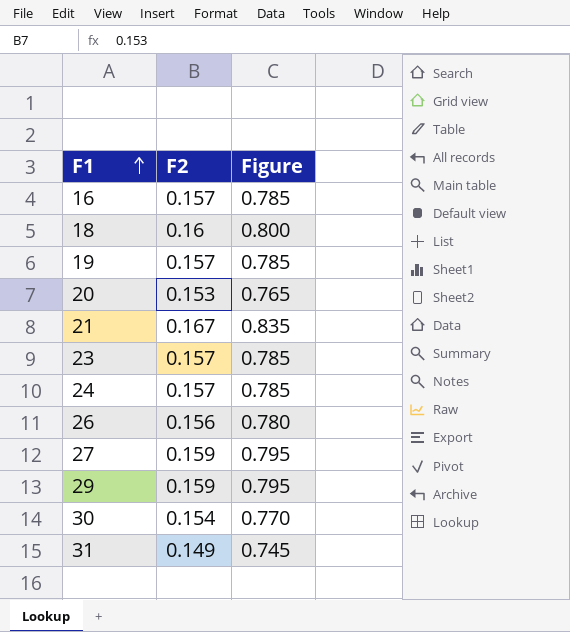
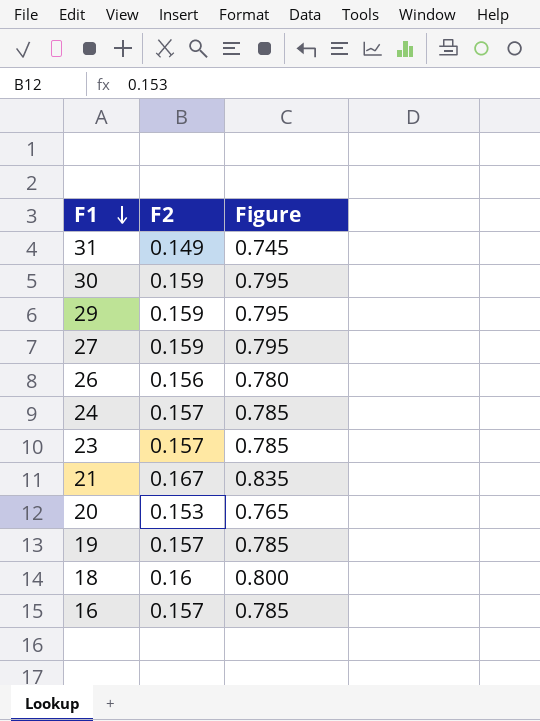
row order: F1 ascending -> F1 descending
30 | F2: 0.154 -> 0.159
30 | Figure: 0.770 -> 0.795

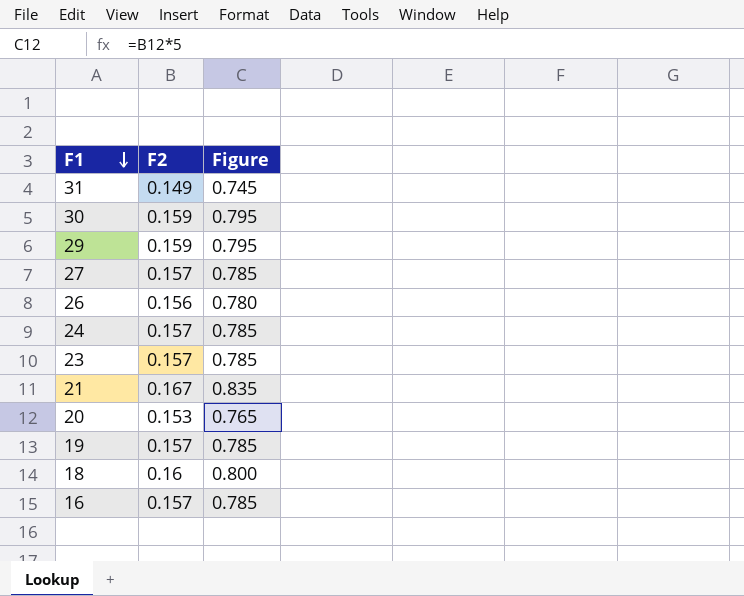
27 | F2: 0.159 -> 0.157
27 | Figure: 0.795 -> 0.785

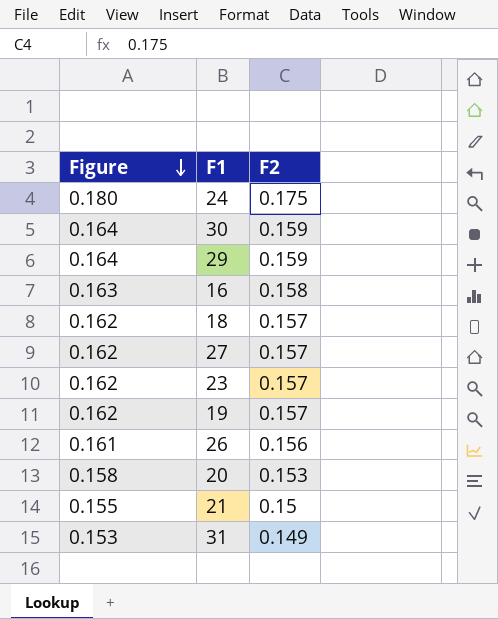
row order: F1 descending -> Figure descending
column Figure | formula: [F2] * 5 -> [F2] * 1.03
column Figure | position: 3 -> 1
24 | F2: 0.157 -> 0.175
16 | F2: 0.157 -> 0.158
18 | F2: 0.16 -> 0.157
21 | F2: 0.167 -> 0.15

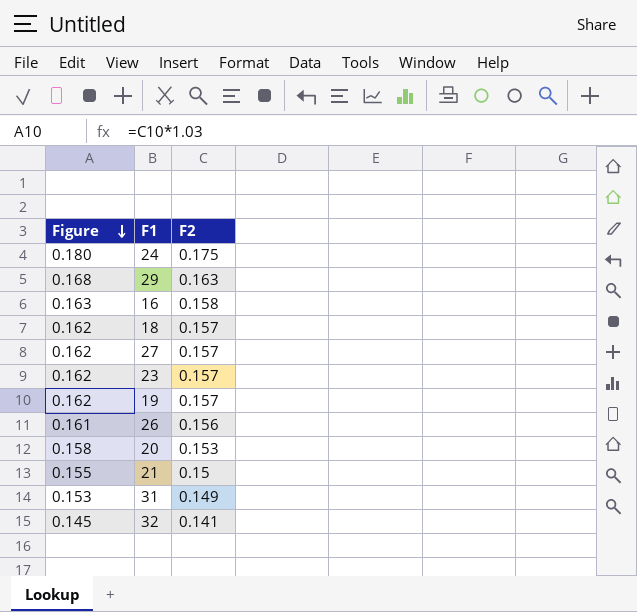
row 30: 0.164 | 0.159 -> none
29 | Figure: 0.164 -> 0.168
29 | F2: 0.159 -> 0.163
row 32: none -> 0.145 | 0.141

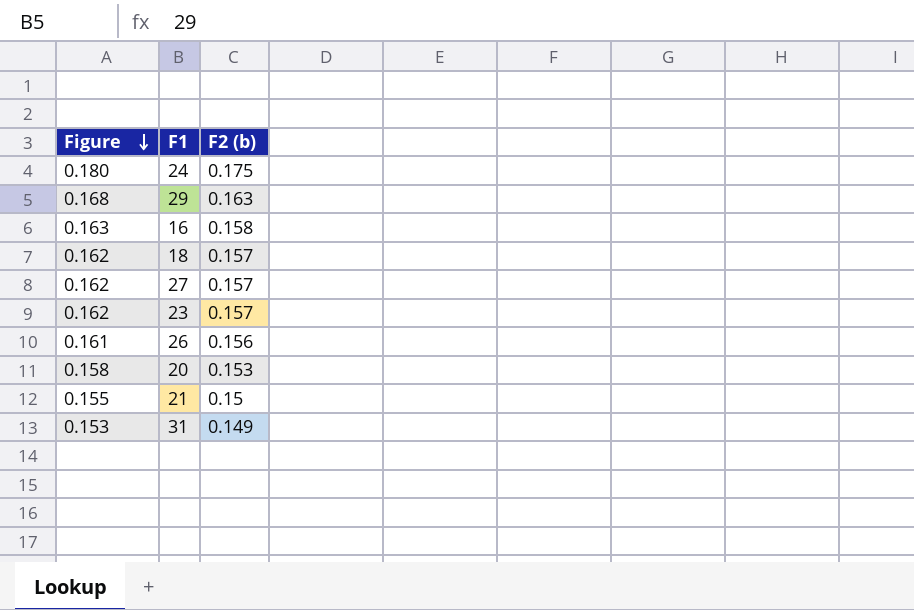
column name: F2 -> F2 (b)
row 19: 0.162 | 0.157 -> none
row 32: 0.145 | 0.141 -> none

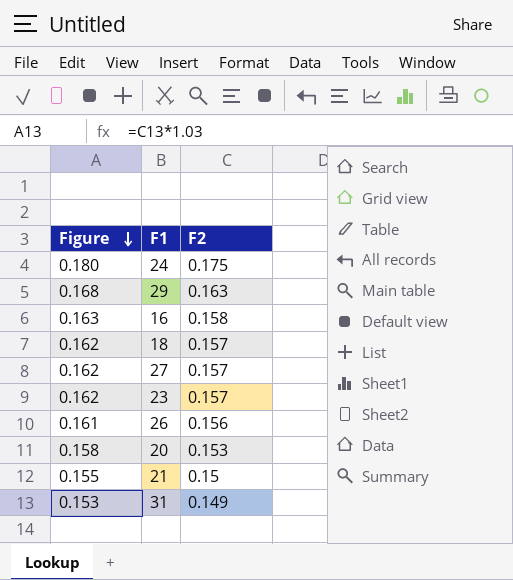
column name: F2 (b) -> F2

